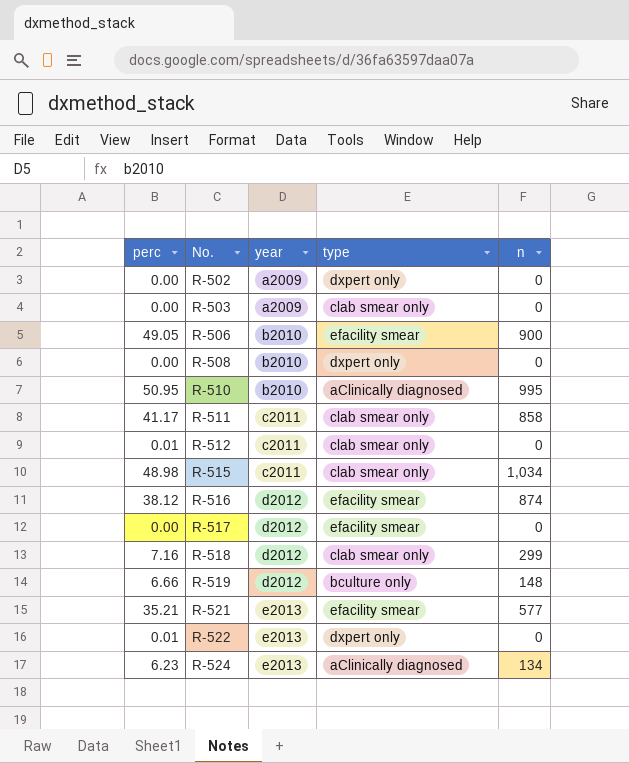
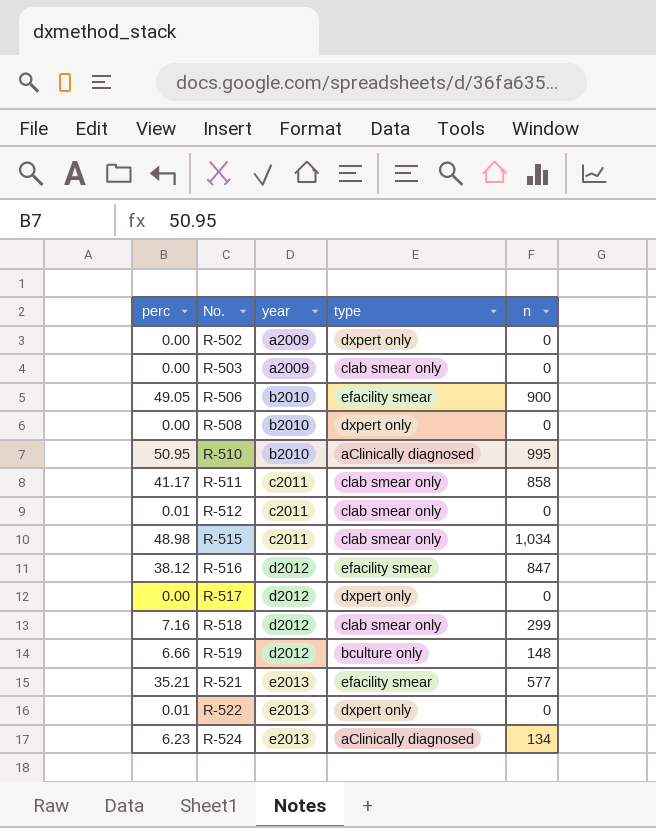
R-516 | n: 874 -> 847
R-517 | type: efacility smear -> dxpert only

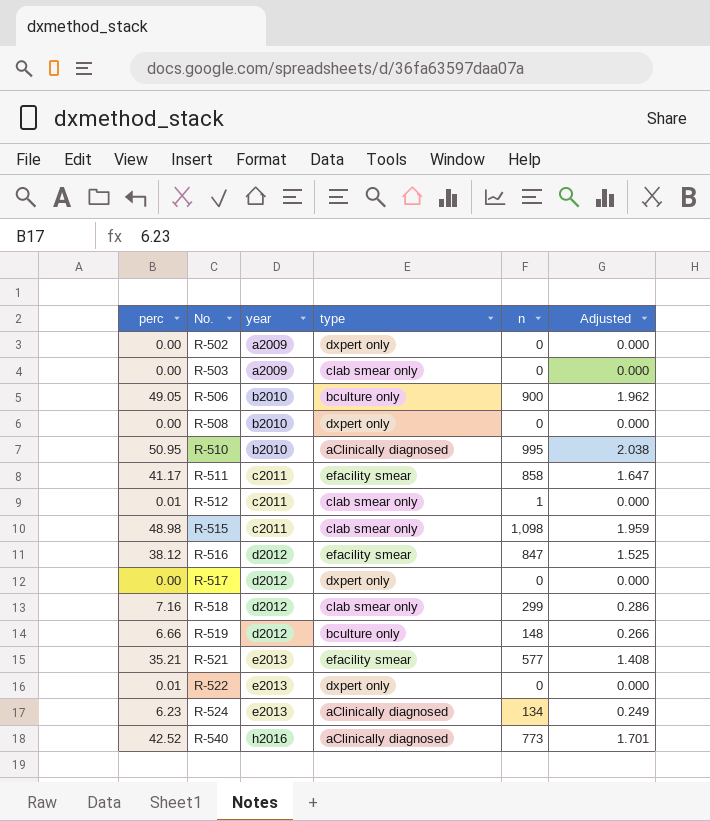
column Adjusted | formula: none -> [perc] * 0.04
R-506 | type: efacility smear -> bculture only
R-511 | type: clab smear only -> efacility smear
R-512 | n: 0 -> 1
R-515 | n: 1,034 -> 1,098
row R-540: none -> 42.52 | h2016 | aClinically diagnosed | 773 | 1.701

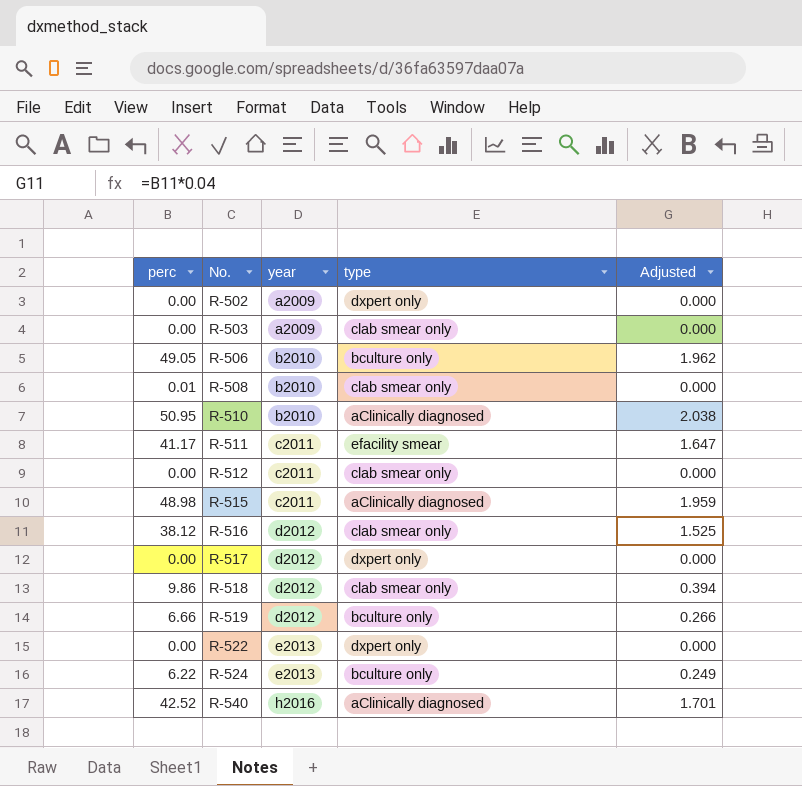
column n | position: 5 -> none
row R-521: 35.21 | e2013 | efacility smear | 577 | 1.408 -> none
R-508 | perc: 0.00 -> 0.01
R-508 | type: dxpert only -> clab smear only
R-512 | perc: 0.01 -> 0.00
R-515 | type: clab smear only -> aClinically diagnosed
R-516 | type: efacility smear -> clab smear only
R-518 | perc: 7.16 -> 9.86
R-518 | Adjusted: 0.286 -> 0.394
R-522 | perc: 0.01 -> 0.00
R-524 | perc: 6.23 -> 6.22
R-524 | type: aClinically diagnosed -> bculture only

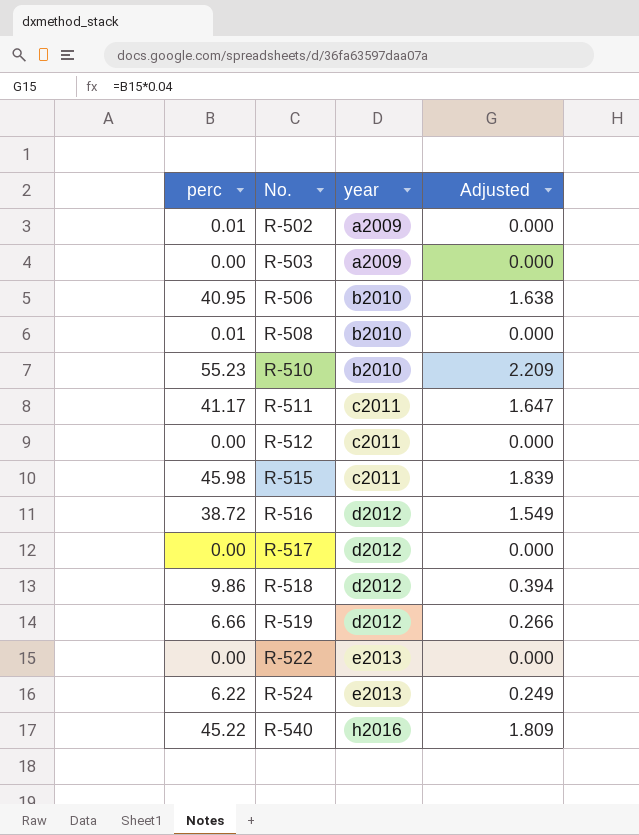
column type | position: 4 -> none
R-502 | perc: 0.00 -> 0.01
R-506 | perc: 49.05 -> 40.95
R-506 | Adjusted: 1.962 -> 1.638
R-510 | perc: 50.95 -> 55.23
R-510 | Adjusted: 2.038 -> 2.209
R-515 | perc: 48.98 -> 45.98
R-515 | Adjusted: 1.959 -> 1.839
R-516 | perc: 38.12 -> 38.72
R-516 | Adjusted: 1.525 -> 1.549
R-540 | perc: 42.52 -> 45.22
R-540 | Adjusted: 1.701 -> 1.809

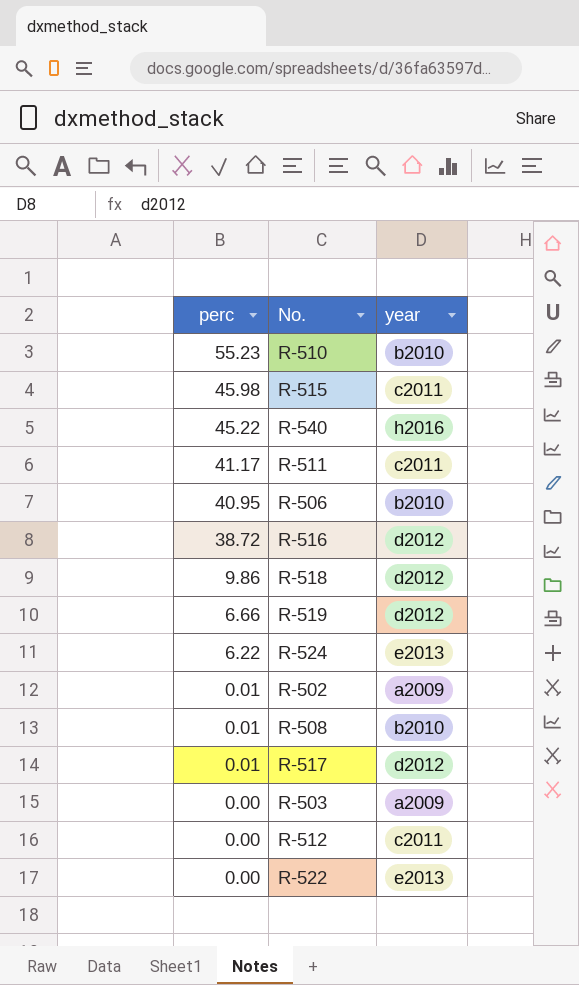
row order: No. ascending -> perc descending
column Adjusted | formula: [perc] * 0.04 -> none
R-517 | perc: 0.00 -> 0.01

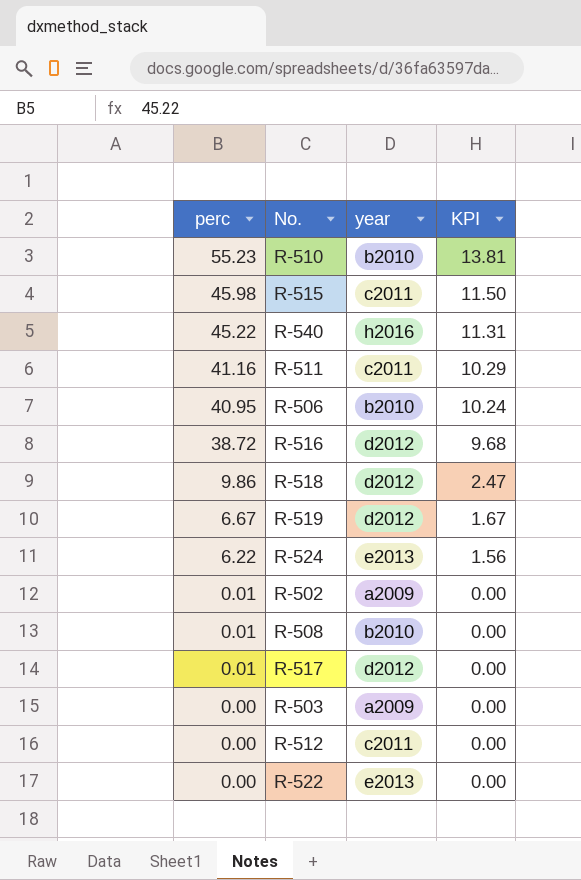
column KPI | formula: none -> [perc] * 0.25
R-511 | perc: 41.17 -> 41.16
R-519 | perc: 6.66 -> 6.67

